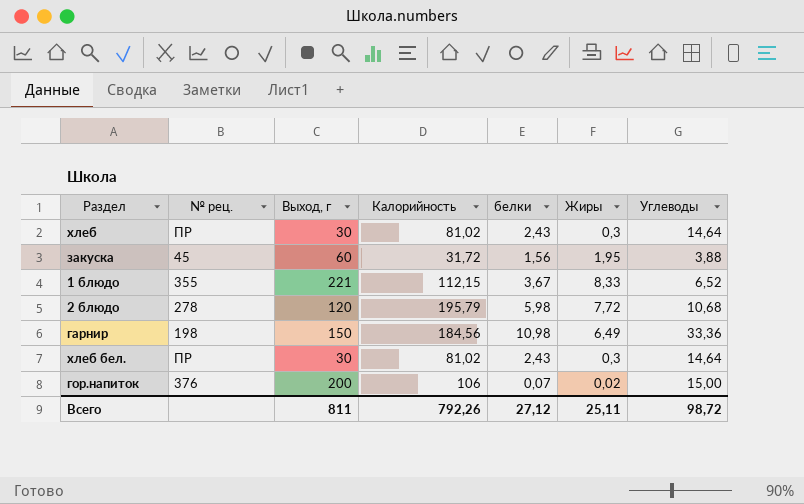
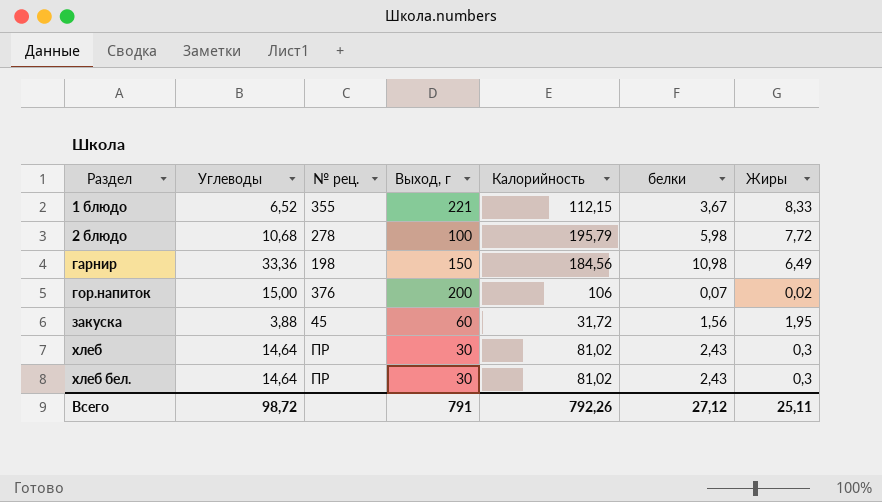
row order: none -> Раздел ascending
column Углеводы | position: 7 -> 2
2 блюдо | Выход, г: 120 -> 100
Всего | Выход, г: 811 -> 791

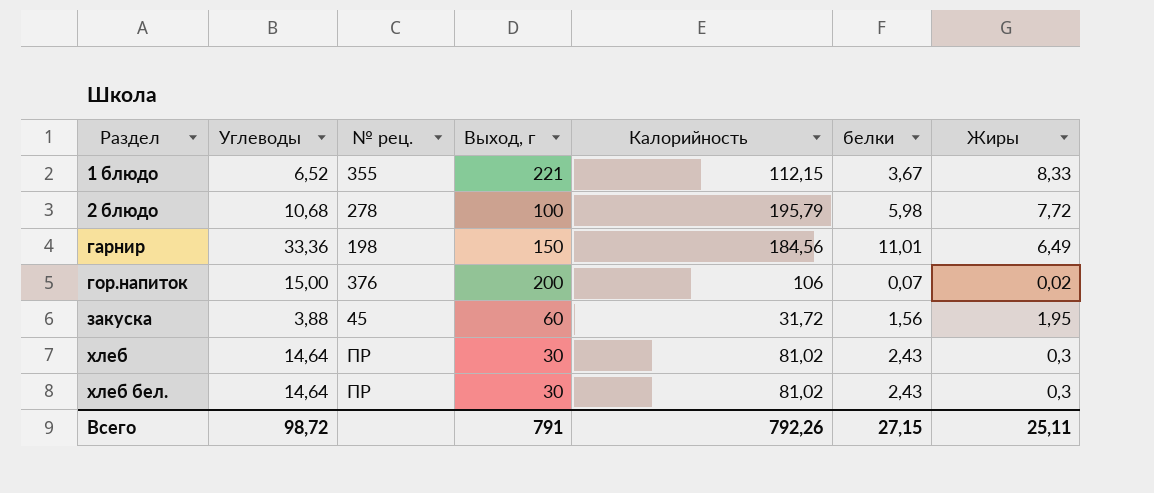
гарнир | белки: 10,98 -> 11,01
Всего | белки: 27,12 -> 27,15

